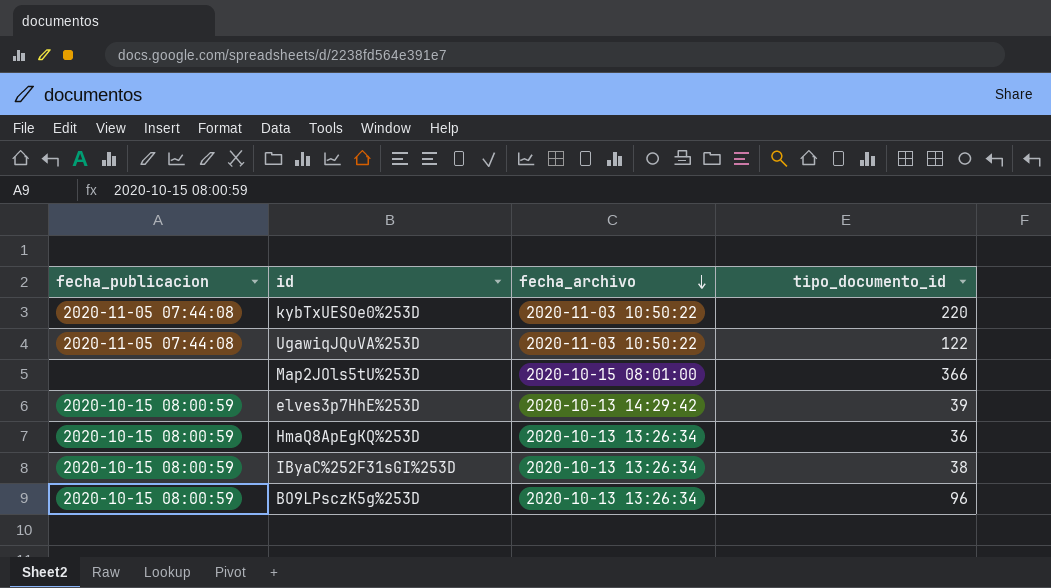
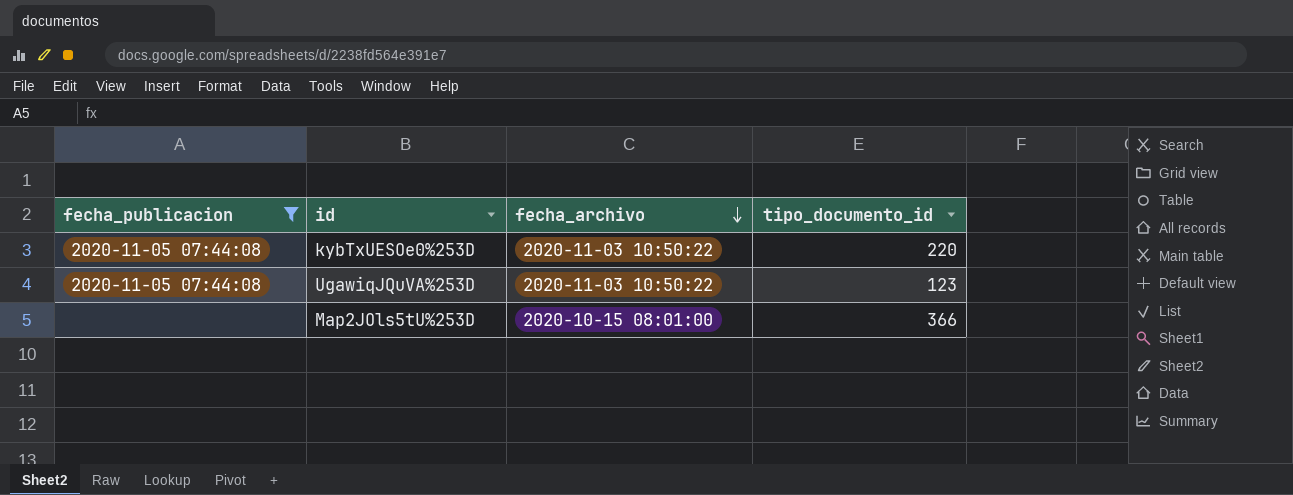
filter: none -> fecha_publicacion != 2020-10-15 08:00:59
UgawiqJQuVA%253D | tipo_documento_id: 122 -> 123

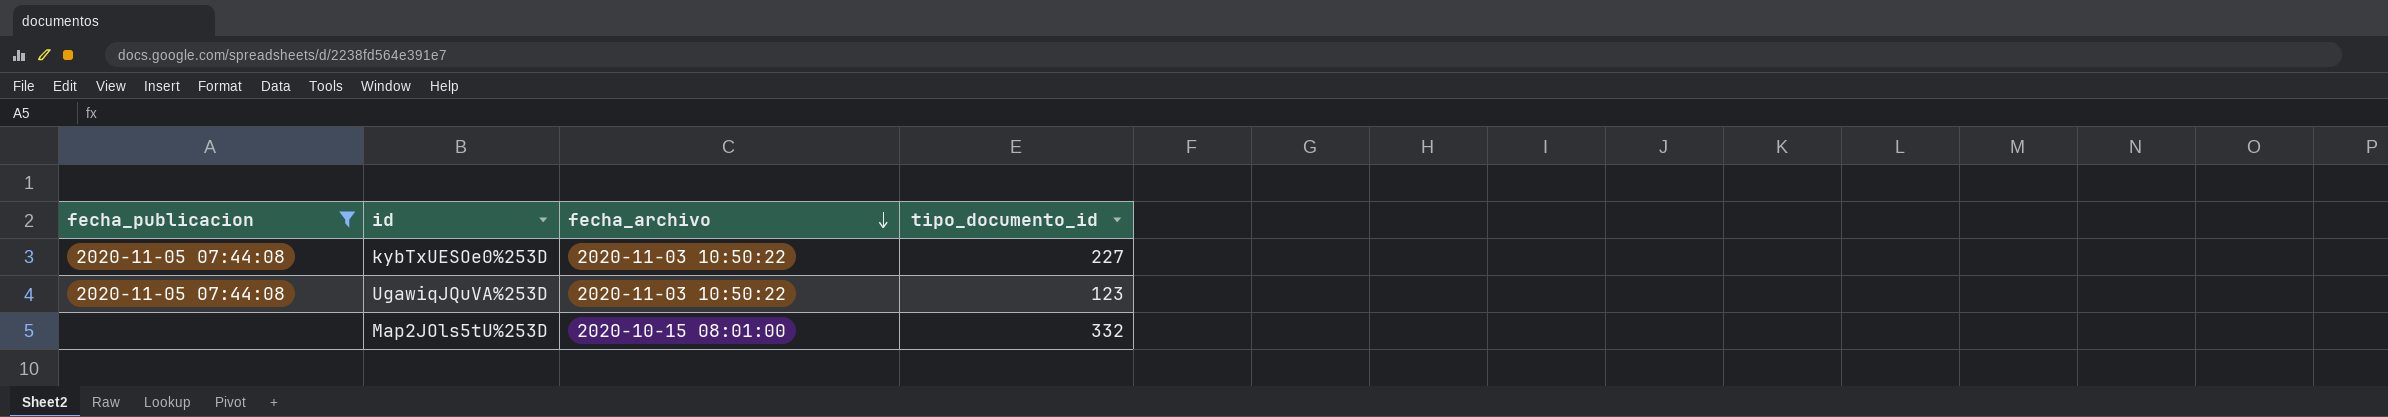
kybTxUESOe0%253D | tipo_documento_id: 220 -> 227
Map2JOls5tU%253D | tipo_documento_id: 366 -> 332

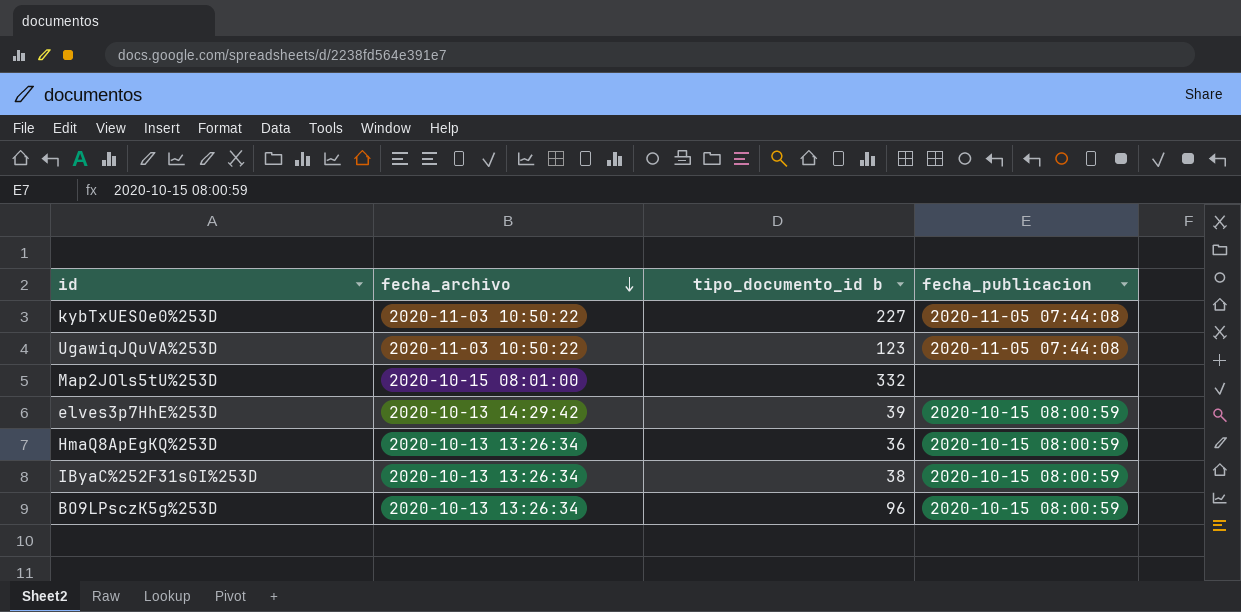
filter: fecha_publicacion != 2020-10-15 08:00:59 -> none
column name: tipo_documento_id -> tipo_documento_id b
column fecha_publicacion | position: 1 -> 4

